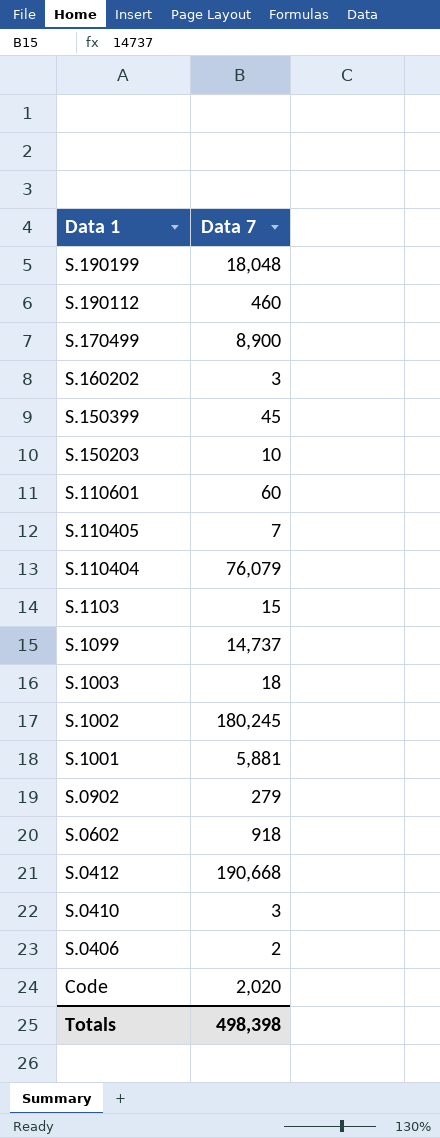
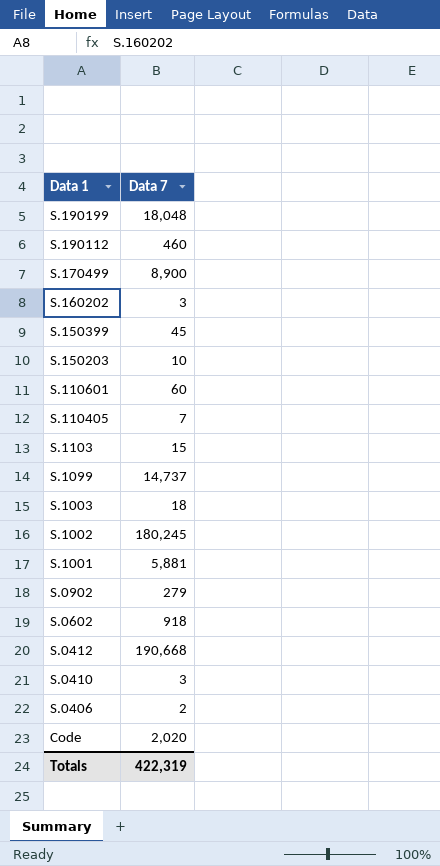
row S.110404: 76,079 -> none
Totals | Data 7: 498,398 -> 422,319

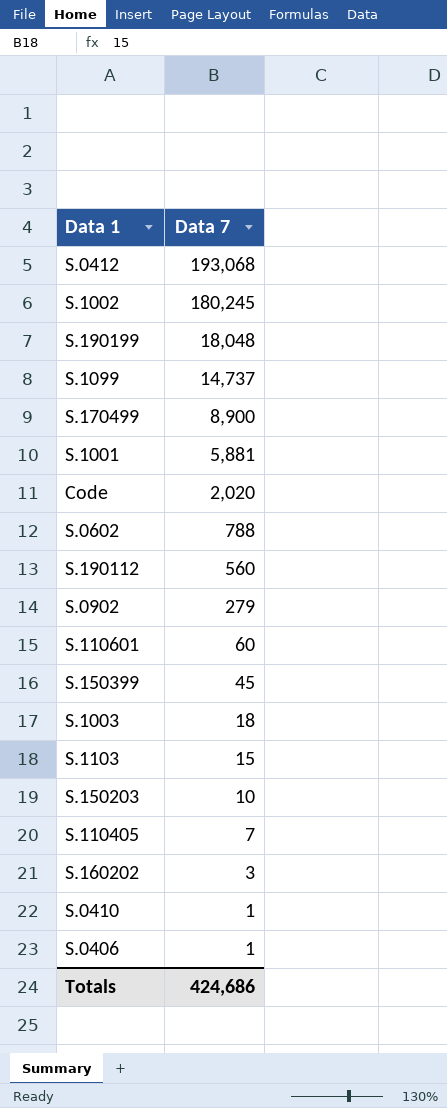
row order: Data 1 descending -> Data 7 descending
S.0412 | Data 7: 190,668 -> 193,068
S.0602 | Data 7: 918 -> 788
S.190112 | Data 7: 460 -> 560
S.0410 | Data 7: 3 -> 1
S.0406 | Data 7: 2 -> 1
Totals | Data 7: 422,319 -> 424,686

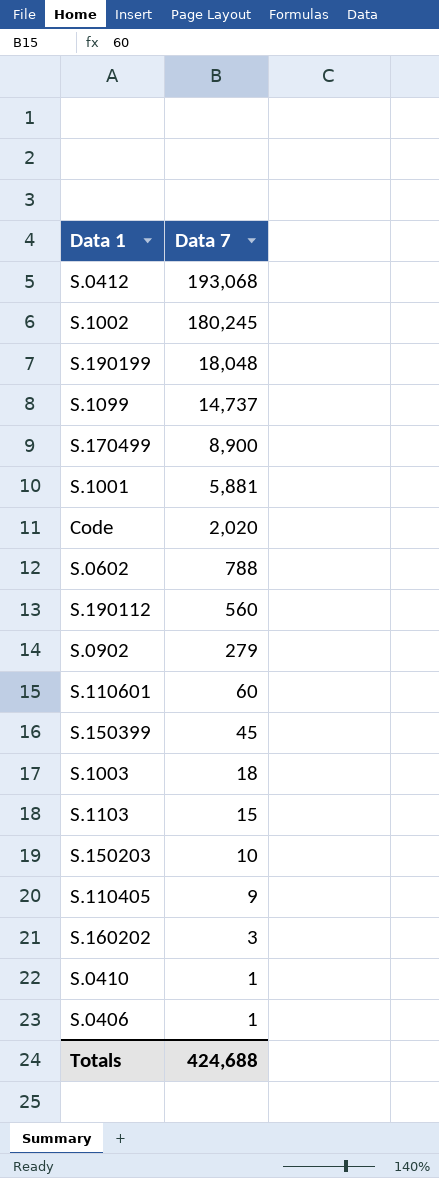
S.110405 | Data 7: 7 -> 9
Totals | Data 7: 424,686 -> 424,688

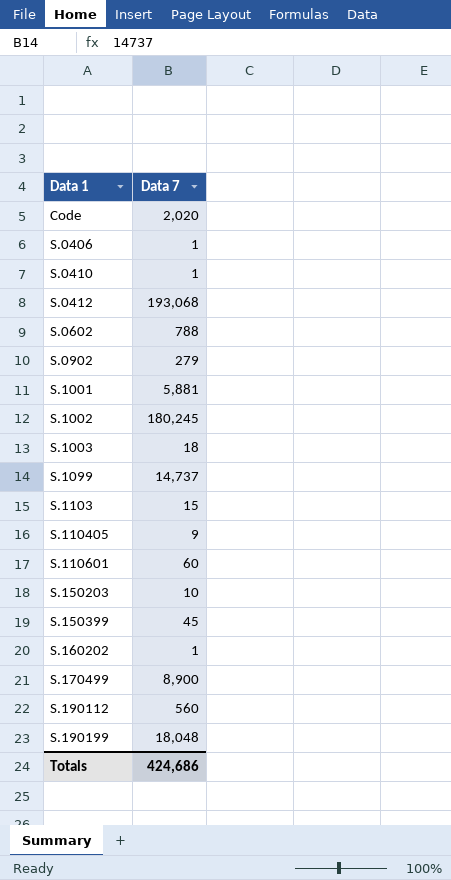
row order: Data 7 descending -> Data 1 ascending
S.160202 | Data 7: 3 -> 1
Totals | Data 7: 424,688 -> 424,686

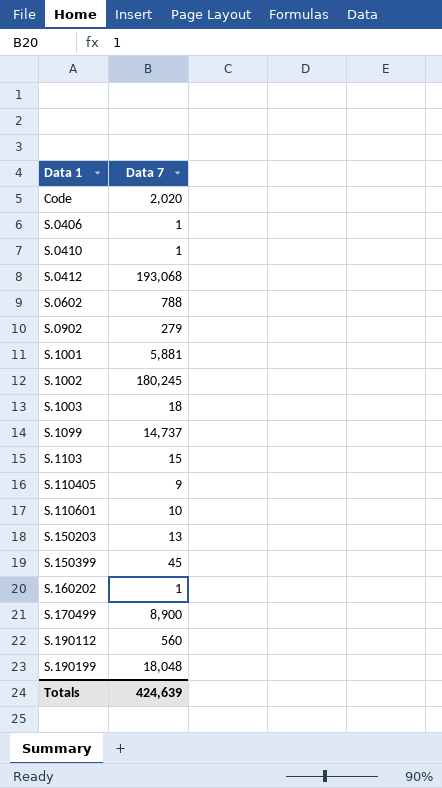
S.110601 | Data 7: 60 -> 10
S.150203 | Data 7: 10 -> 13
Totals | Data 7: 424,686 -> 424,639

